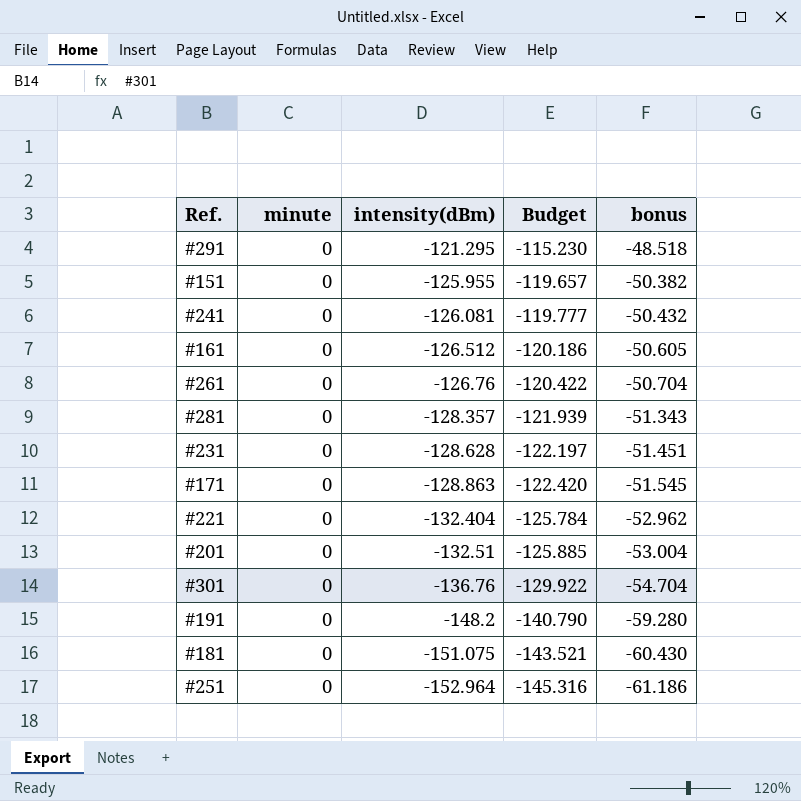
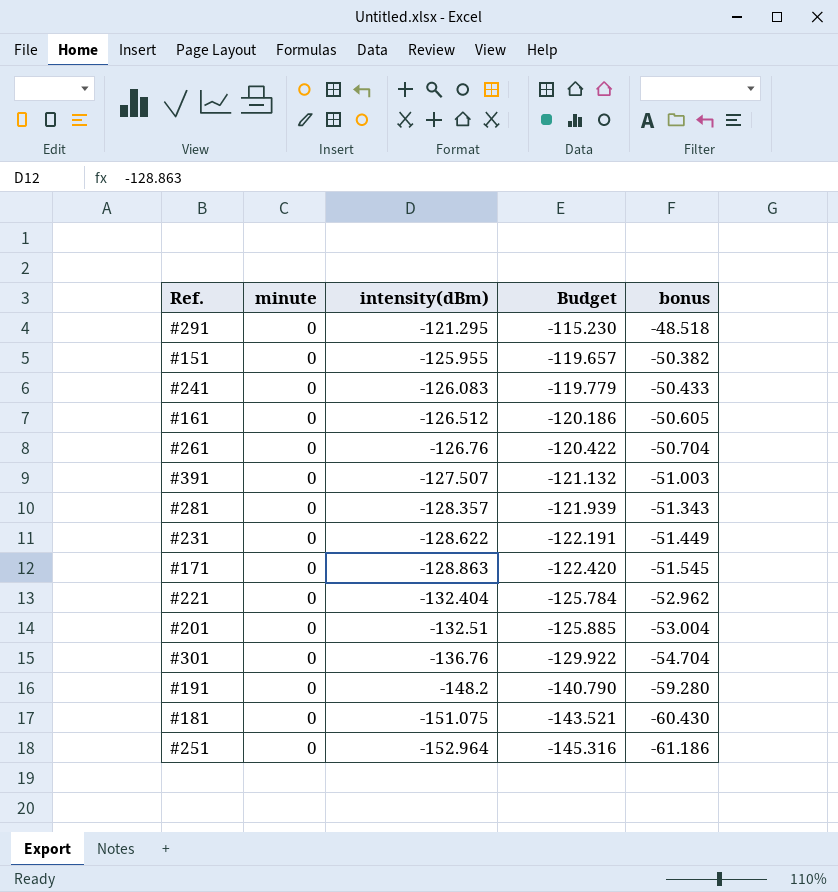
#241 | intensity(dBm): -126.081 -> -126.083
#241 | Budget: -119.777 -> -119.779
#241 | bonus: -50.432 -> -50.433
row #391: none -> 0 | -127.507 | -121.132 | -51.003
#231 | intensity(dBm): -128.628 -> -128.622
#231 | Budget: -122.197 -> -122.191
#231 | bonus: -51.451 -> -51.449

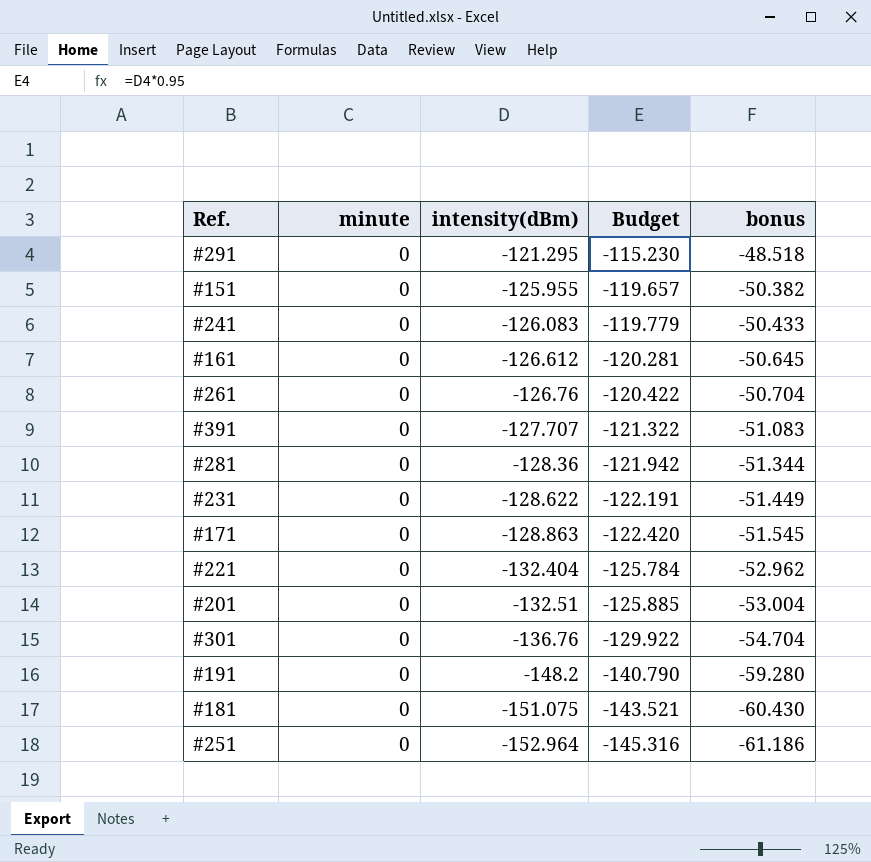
#161 | intensity(dBm): -126.512 -> -126.612
#161 | Budget: -120.186 -> -120.281
#161 | bonus: -50.605 -> -50.645
#391 | intensity(dBm): -127.507 -> -127.707
#391 | Budget: -121.132 -> -121.322
#391 | bonus: -51.003 -> -51.083
#281 | intensity(dBm): -128.357 -> -128.36
#281 | Budget: -121.939 -> -121.942
#281 | bonus: -51.343 -> -51.344

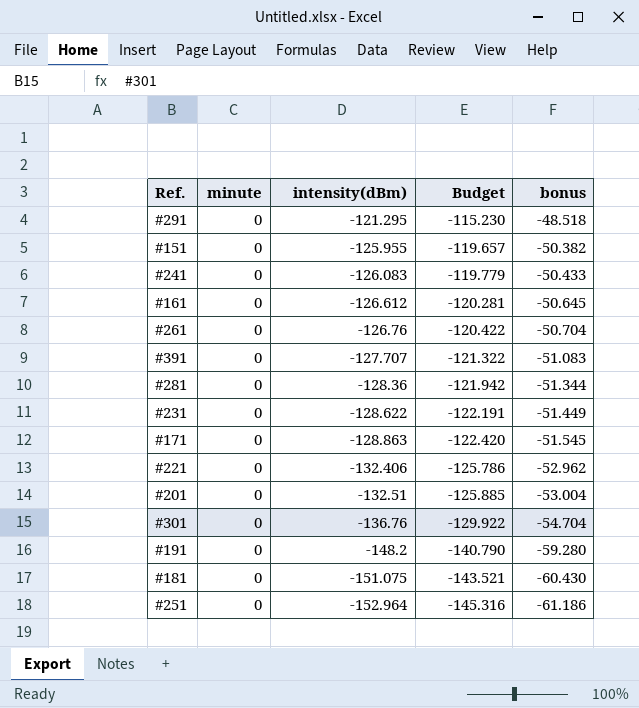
#221 | intensity(dBm): -132.404 -> -132.406
#221 | Budget: -125.784 -> -125.786

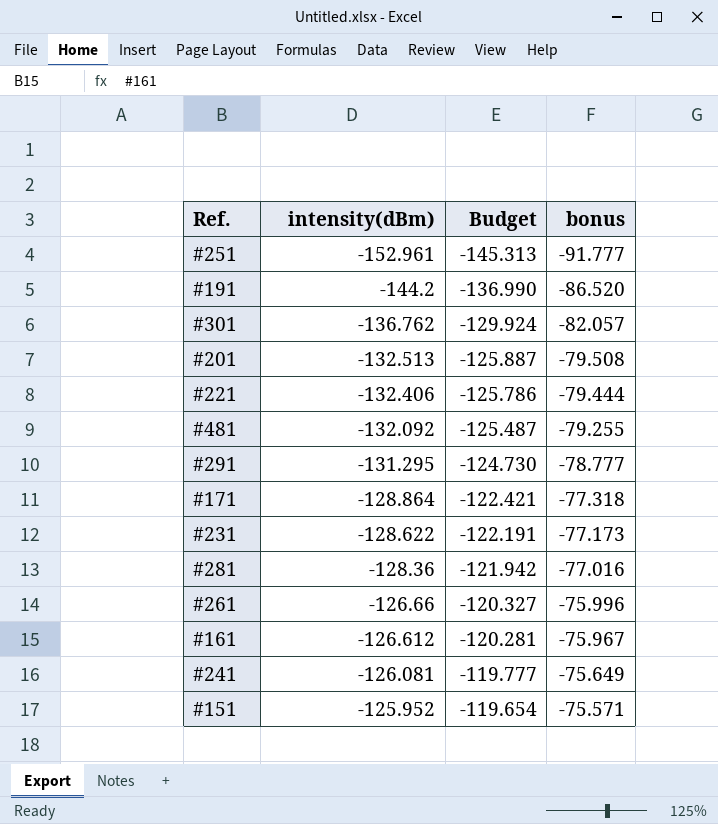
row order: intensity(dBm) descending -> intensity(dBm) ascending
column minute | position: 2 -> none
column bonus | formula: [intensity(dBm)] * 0.4 -> [intensity(dBm)] * 0.6
row #391: 0 | -127.707 | -121.322 | -51.083 -> none
row #181: 0 | -151.075 | -143.521 | -60.430 -> none
#251 | intensity(dBm): -152.964 -> -152.961
#251 | Budget: -145.316 -> -145.313
#191 | intensity(dBm): -148.2 -> -144.2
#191 | Budget: -140.790 -> -136.990
#301 | intensity(dBm): -136.76 -> -136.762
#301 | Budget: -129.922 -> -129.924
#201 | intensity(dBm): -132.51 -> -132.513
#201 | Budget: -125.885 -> -125.887
row #481: none -> -132.092 | -125.487 | -79.255
#291 | intensity(dBm): -121.295 -> -131.295
#291 | Budget: -115.230 -> -124.730
#171 | intensity(dBm): -128.863 -> -128.864
#171 | Budget: -122.420 -> -122.421
#261 | intensity(dBm): -126.76 -> -126.66
#261 | Budget: -120.422 -> -120.327
#241 | intensity(dBm): -126.083 -> -126.081
#241 | Budget: -119.779 -> -119.777
#151 | intensity(dBm): -125.955 -> -125.952
#151 | Budget: -119.657 -> -119.654

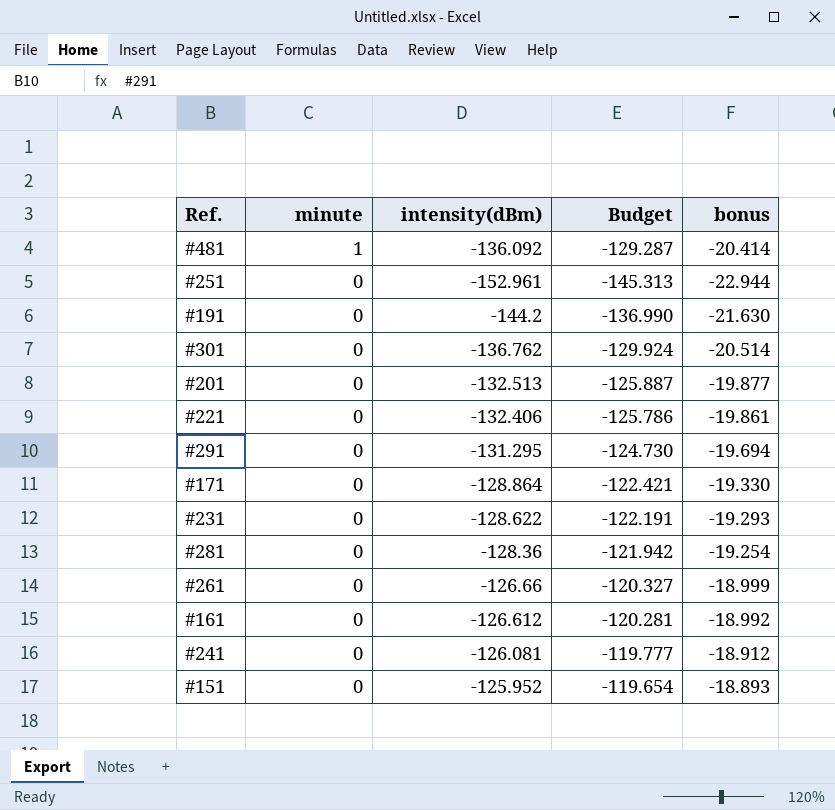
row order: intensity(dBm) ascending -> minute descending
column minute | position: none -> 2
column bonus | formula: [intensity(dBm)] * 0.6 -> [intensity(dBm)] * 0.15
#481 | intensity(dBm): -132.092 -> -136.092
#481 | Budget: -125.487 -> -129.287

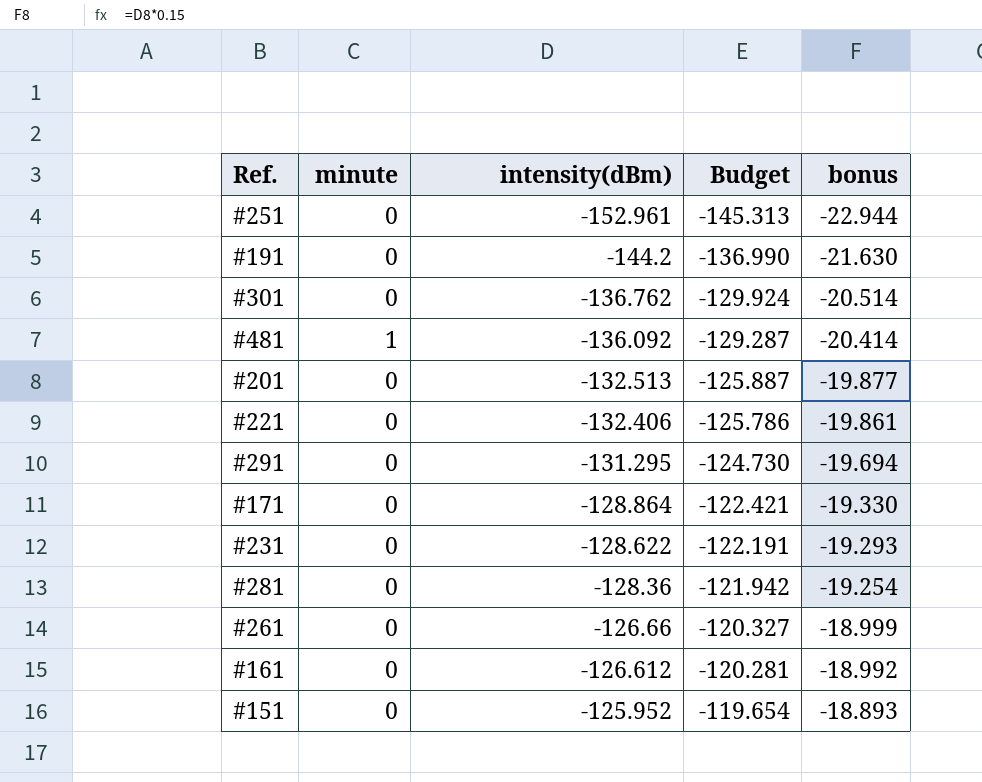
row order: minute descending -> intensity(dBm) ascending
row #241: 0 | -126.081 | -119.777 | -18.912 -> none

